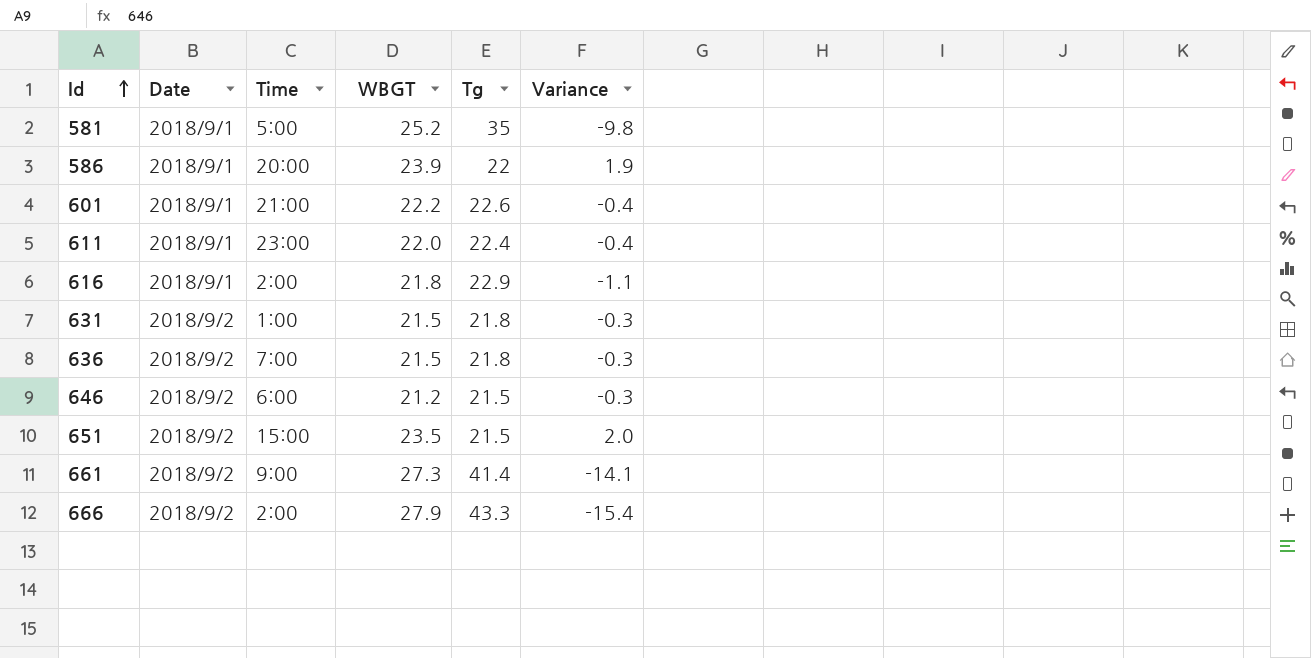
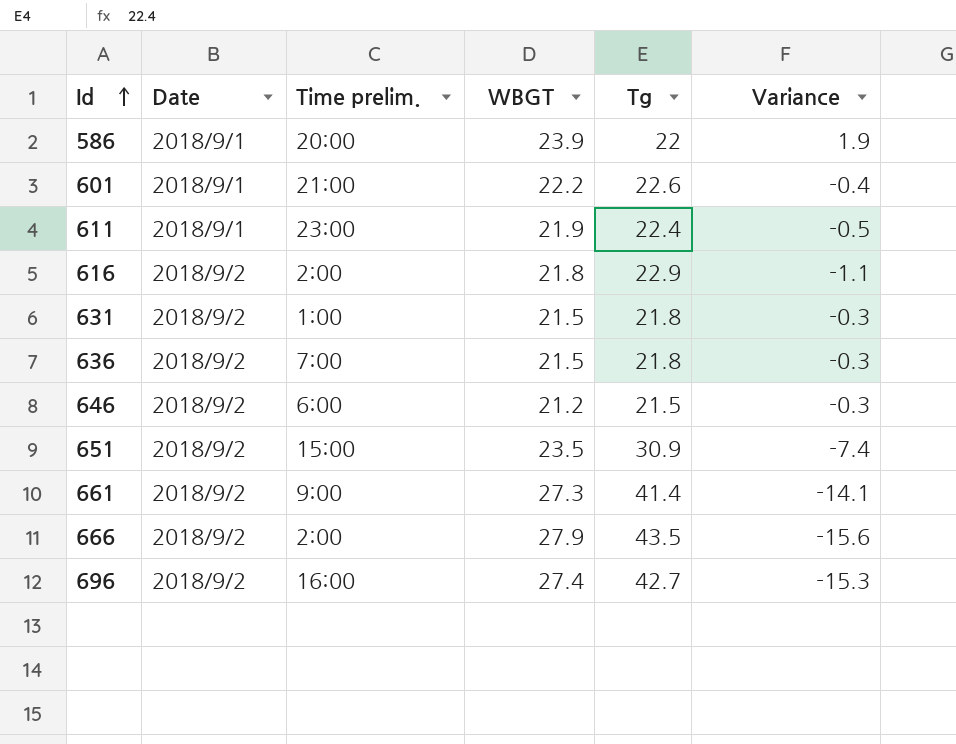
column name: Time -> Time prelim.
row 581: 2018/9/1 | 5:00 | 25.2 | 35 | -9.8 -> none
611 | WBGT: 22.0 -> 21.9
611 | Variance: -0.4 -> -0.5
616 | Date: 2018/9/1 -> 2018/9/2
651 | Tg: 21.5 -> 30.9
651 | Variance: 2.0 -> -7.4
666 | Tg: 43.3 -> 43.5
666 | Variance: -15.4 -> -15.6
row 696: none -> 2018/9/2 | 16:00 | 27.4 | 42.7 | -15.3

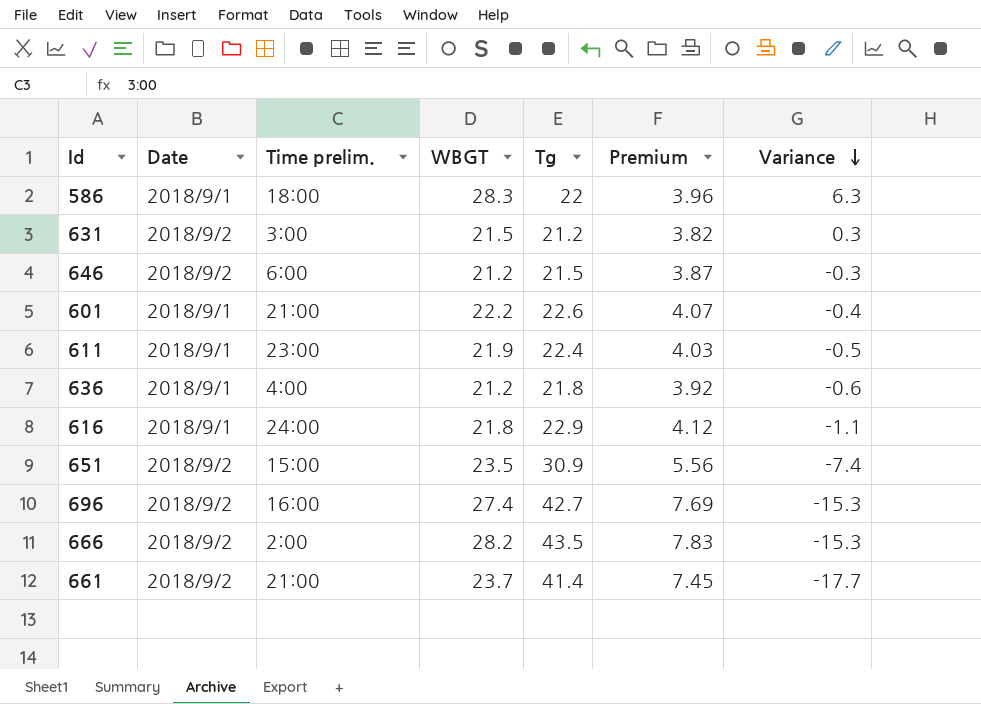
row order: Id ascending -> Variance descending
column Premium | formula: none -> [Tg] * 0.18
586 | Time prelim.: 20:00 -> 18:00
586 | WBGT: 23.9 -> 28.3
586 | Variance: 1.9 -> 6.3
631 | Time prelim.: 1:00 -> 3:00
631 | Tg: 21.8 -> 21.2
631 | Variance: -0.3 -> 0.3
636 | Date: 2018/9/2 -> 2018/9/1
636 | Time prelim.: 7:00 -> 4:00
636 | WBGT: 21.5 -> 21.2
636 | Variance: -0.3 -> -0.6
616 | Date: 2018/9/2 -> 2018/9/1
616 | Time prelim.: 2:00 -> 24:00
666 | WBGT: 27.9 -> 28.2
666 | Variance: -15.6 -> -15.3
661 | Time prelim.: 9:00 -> 21:00
661 | WBGT: 27.3 -> 23.7
661 | Variance: -14.1 -> -17.7

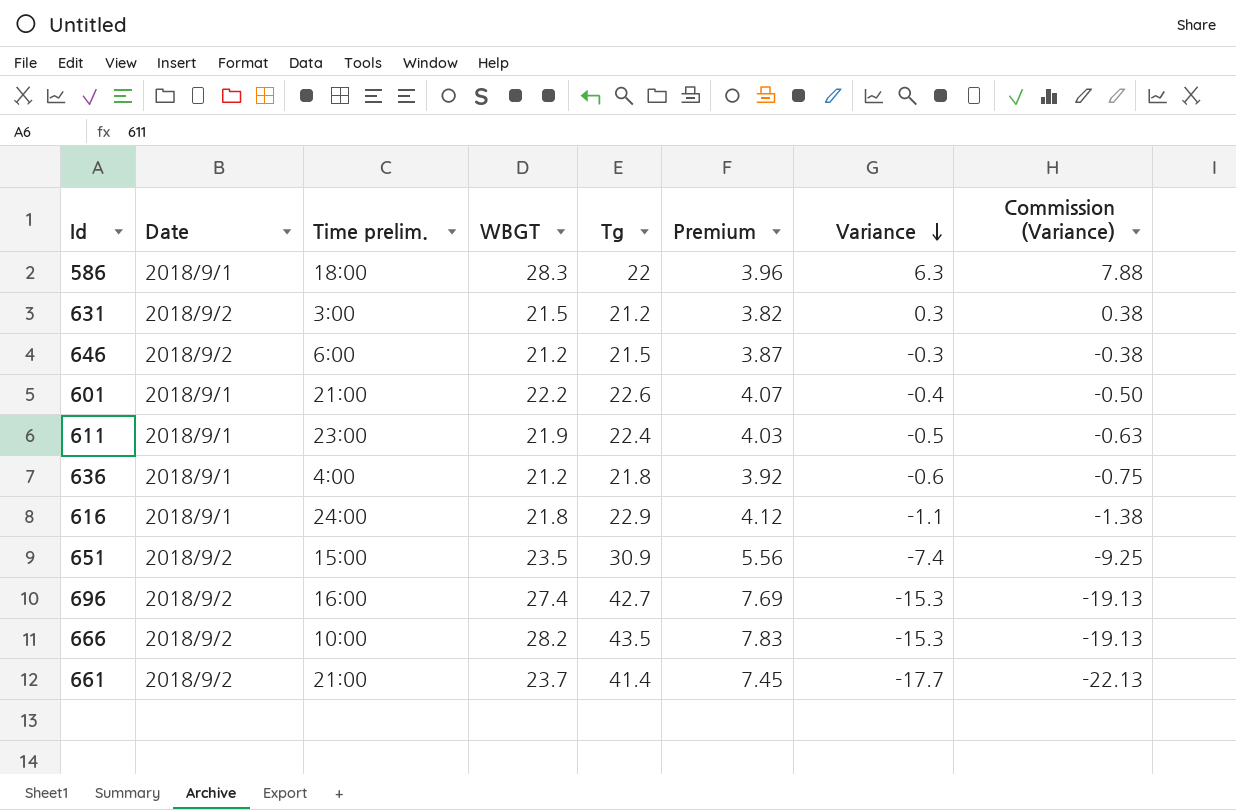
column Commission (Variance) | formula: none -> [Variance] * 1.25
666 | Time prelim.: 2:00 -> 10:00

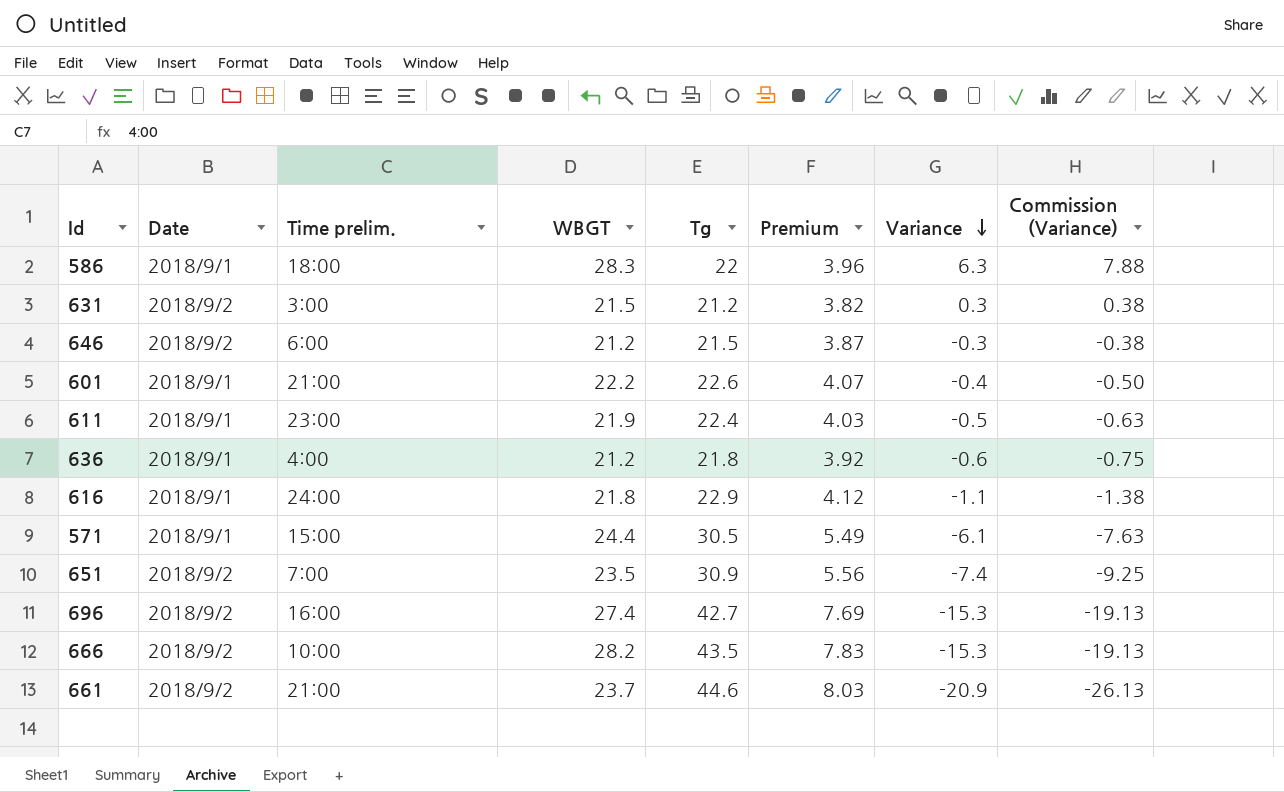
row 571: none -> 2018/9/1 | 15:00 | 24.4 | 30.5 | 5.49 | -6.1 | -7.63
651 | Time prelim.: 15:00 -> 7:00
661 | Tg: 41.4 -> 44.6
661 | Premium: 7.45 -> 8.03
661 | Variance: -17.7 -> -20.9
661 | Commission (Variance): -22.13 -> -26.13

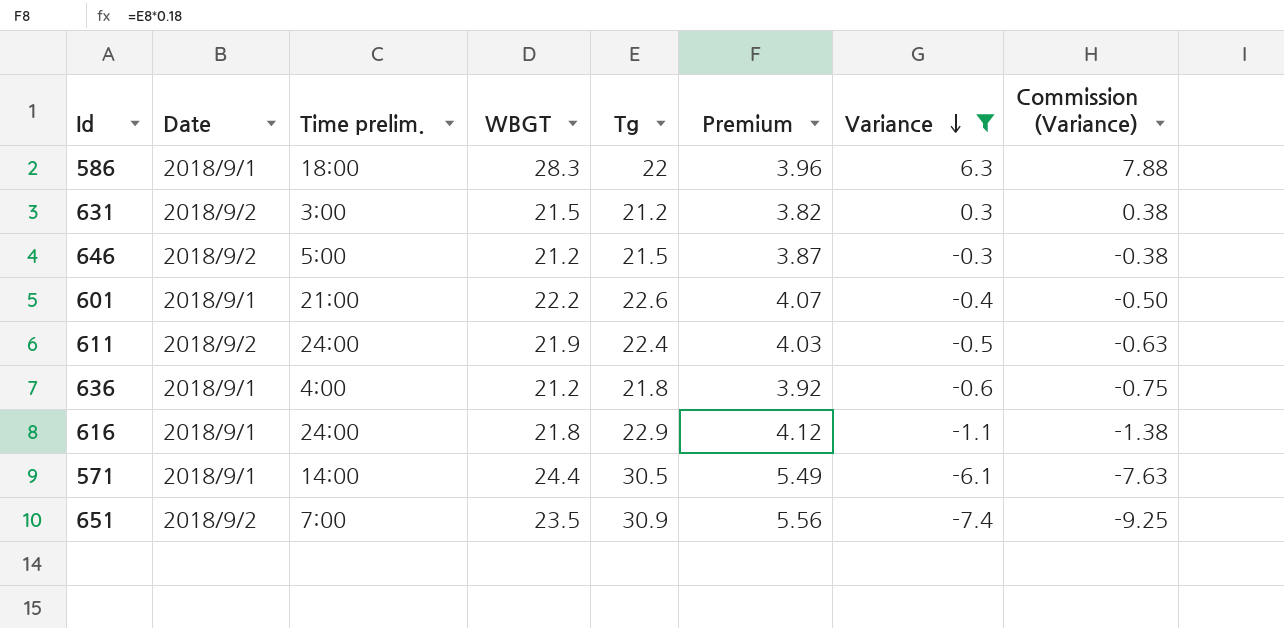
filter: none -> Variance >= -7.4
646 | Time prelim.: 6:00 -> 5:00
611 | Date: 2018/9/1 -> 2018/9/2
611 | Time prelim.: 23:00 -> 24:00
571 | Time prelim.: 15:00 -> 14:00

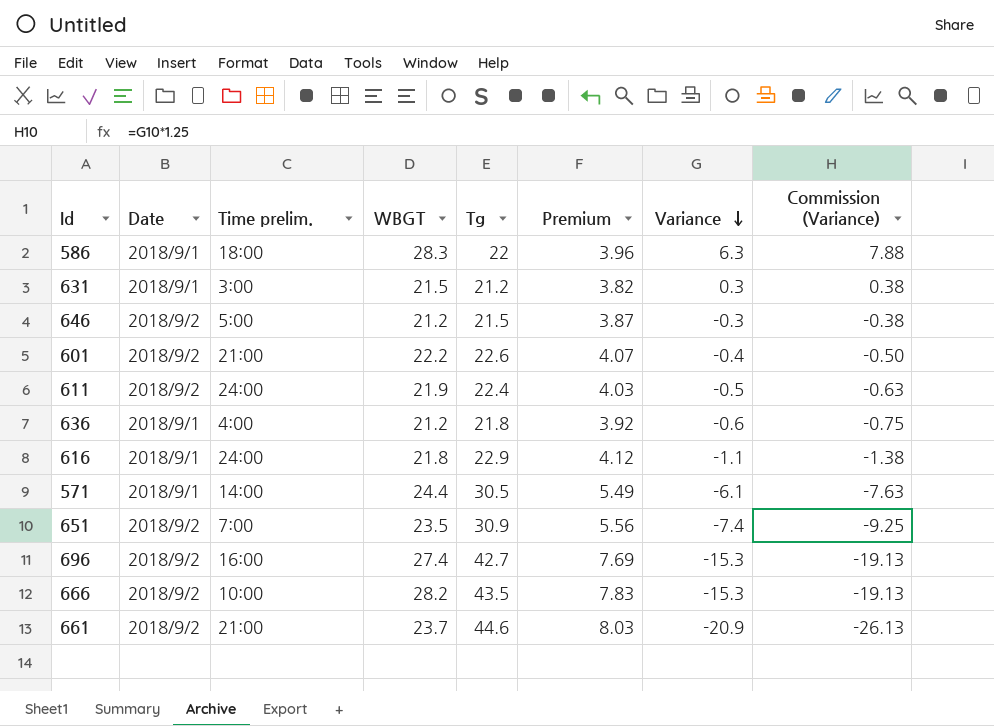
filter: Variance >= -7.4 -> none
631 | Date: 2018/9/2 -> 2018/9/1
601 | Date: 2018/9/1 -> 2018/9/2

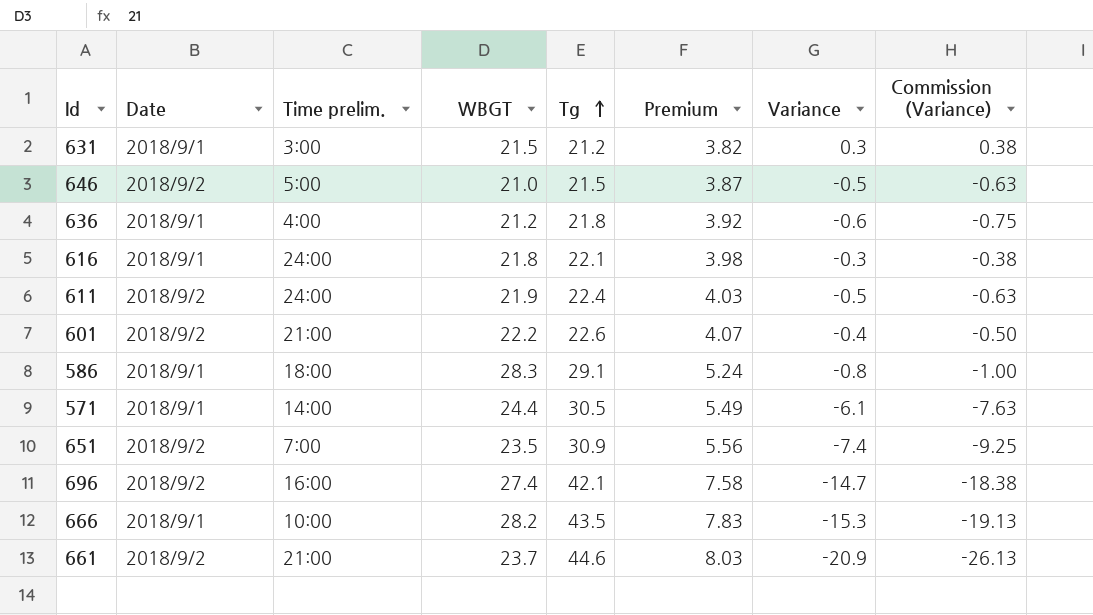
row order: Variance descending -> Tg ascending
646 | WBGT: 21.2 -> 21.0
646 | Variance: -0.3 -> -0.5
646 | Commission (Variance): -0.38 -> -0.63
616 | Tg: 22.9 -> 22.1
616 | Premium: 4.12 -> 3.98
616 | Variance: -1.1 -> -0.3
616 | Commission (Variance): -1.38 -> -0.38
586 | Tg: 22 -> 29.1
586 | Premium: 3.96 -> 5.24
586 | Variance: 6.3 -> -0.8
586 | Commission (Variance): 7.88 -> -1.00
696 | Tg: 42.7 -> 42.1
696 | Premium: 7.69 -> 7.58
696 | Variance: -15.3 -> -14.7
696 | Commission (Variance): -19.13 -> -18.38
666 | Date: 2018/9/2 -> 2018/9/1

